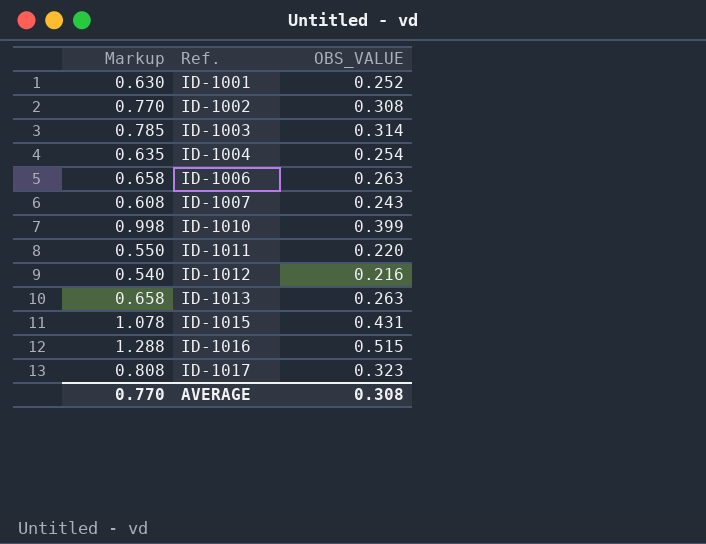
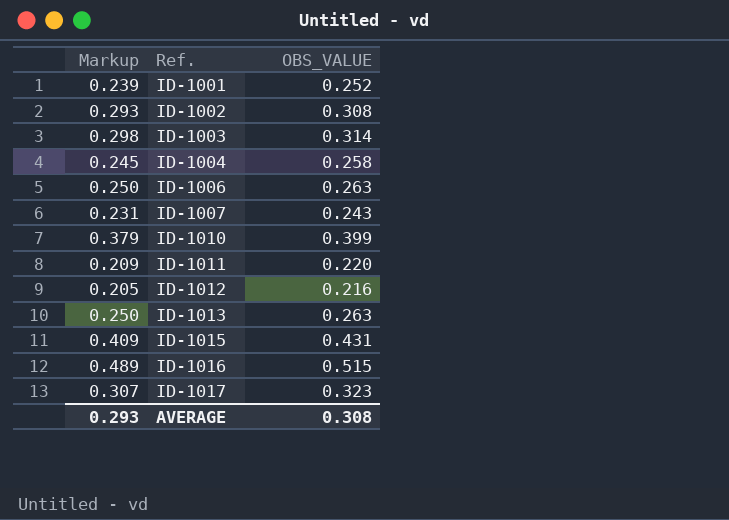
column Markup | formula: [OBS_VALUE] * 2.5 -> [OBS_VALUE] * 0.95
ID-1004 | OBS_VALUE: 0.254 -> 0.258
AVERAGE | Markup: 0.770 -> 0.293

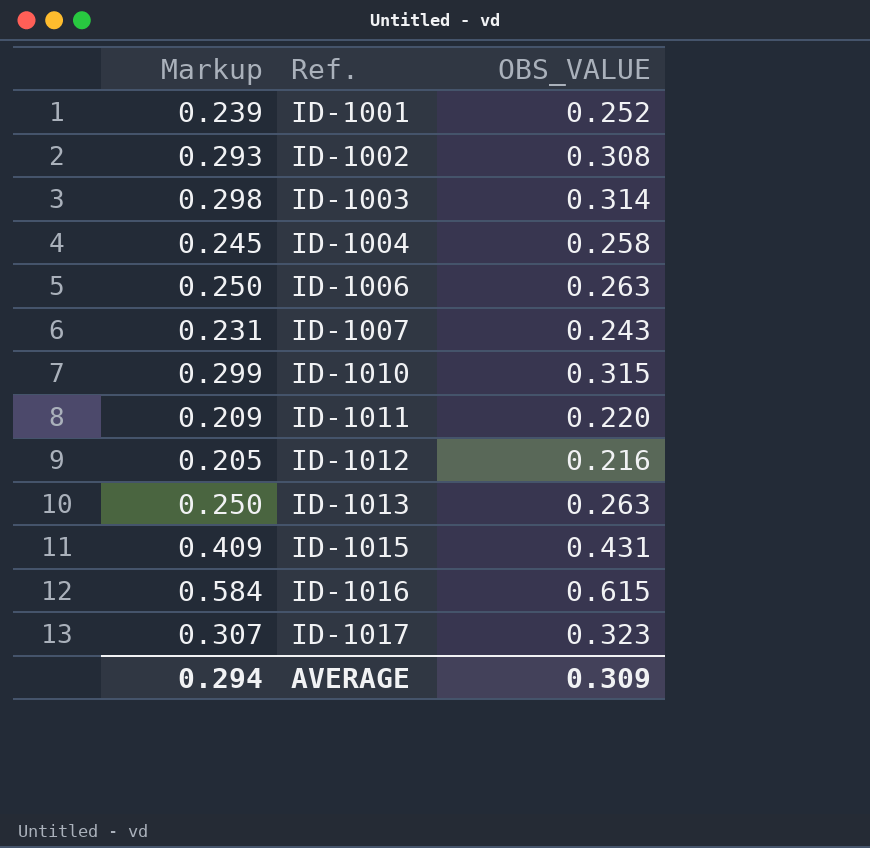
ID-1010 | Markup: 0.379 -> 0.299
ID-1010 | OBS_VALUE: 0.399 -> 0.315
ID-1016 | Markup: 0.489 -> 0.584
ID-1016 | OBS_VALUE: 0.515 -> 0.615
AVERAGE | Markup: 0.293 -> 0.294
AVERAGE | OBS_VALUE: 0.308 -> 0.309

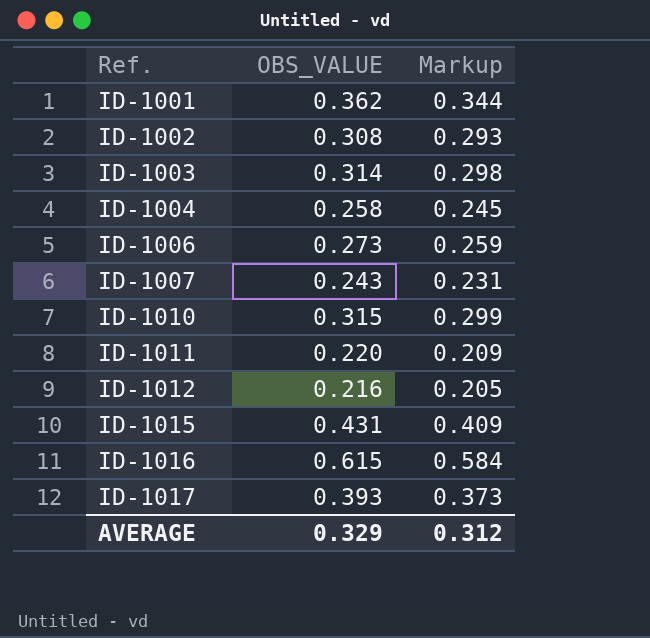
column Markup | position: 1 -> 3
row ID-1013: 0.250 | 0.263 -> none
ID-1001 | OBS_VALUE: 0.252 -> 0.362
ID-1001 | Markup: 0.239 -> 0.344
ID-1006 | OBS_VALUE: 0.263 -> 0.273
ID-1006 | Markup: 0.250 -> 0.259
ID-1017 | OBS_VALUE: 0.323 -> 0.393
ID-1017 | Markup: 0.307 -> 0.373
AVERAGE | OBS_VALUE: 0.309 -> 0.329
AVERAGE | Markup: 0.294 -> 0.312

